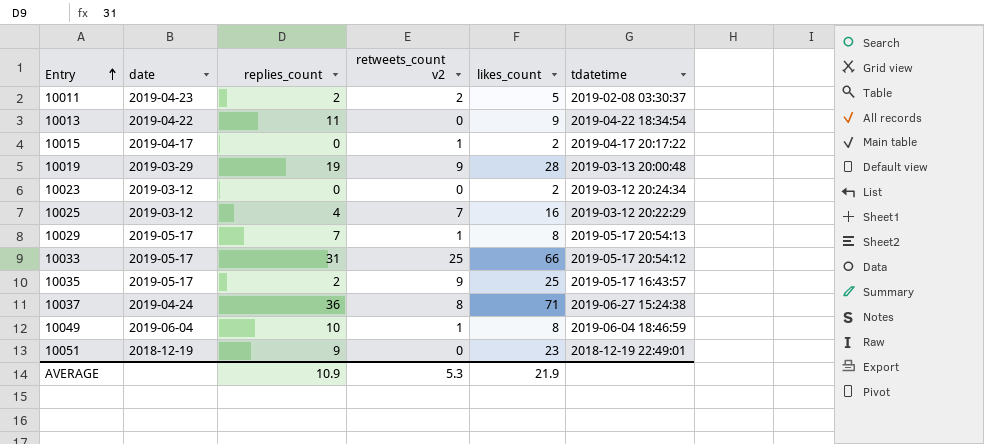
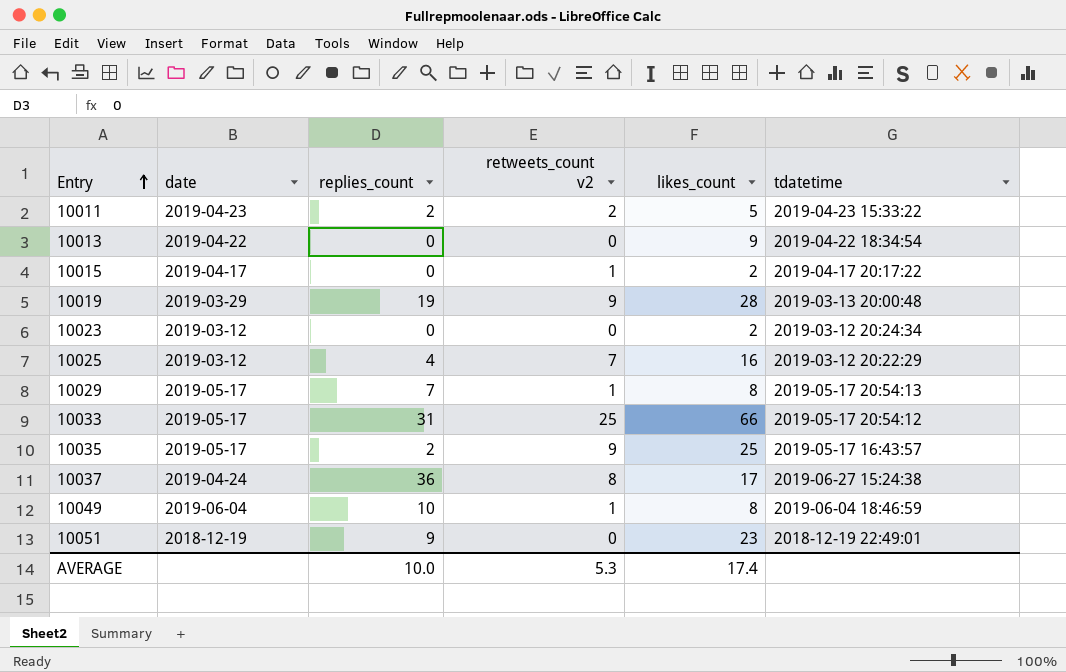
10011 | tdatetime: 2019-02-08 03:30:37 -> 2019-04-23 15:33:22
10013 | replies_count: 11 -> 0
10037 | likes_count: 71 -> 17
AVERAGE | replies_count: 10.9 -> 10.0
AVERAGE | likes_count: 21.9 -> 17.4

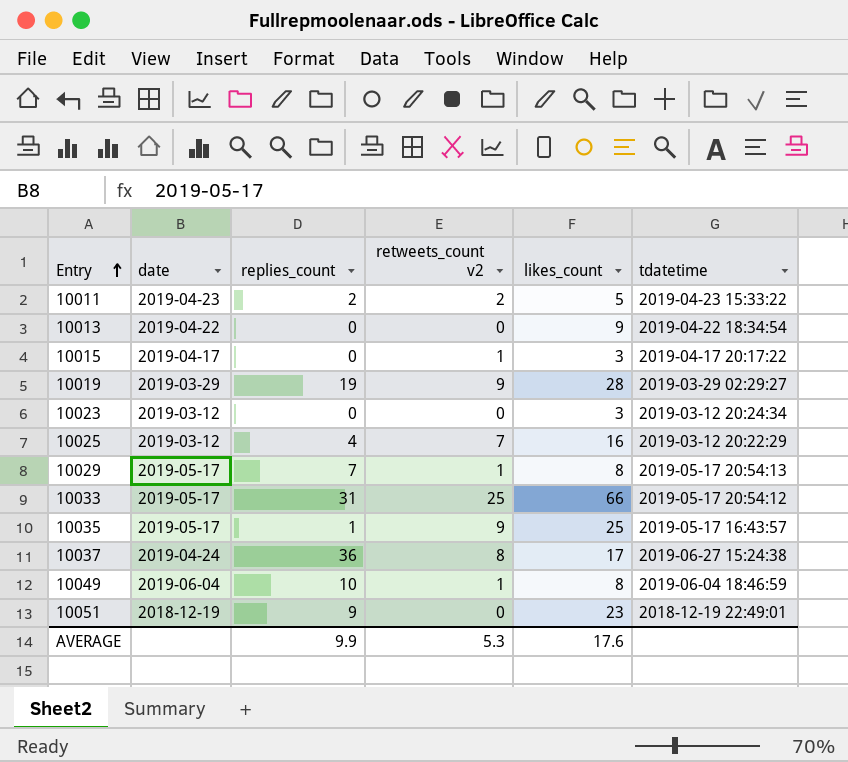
10015 | likes_count: 2 -> 3
10019 | tdatetime: 2019-03-13 20:00:48 -> 2019-03-29 02:29:27
10023 | likes_count: 2 -> 3
10035 | replies_count: 2 -> 1
AVERAGE | replies_count: 10.0 -> 9.9
AVERAGE | likes_count: 17.4 -> 17.6

